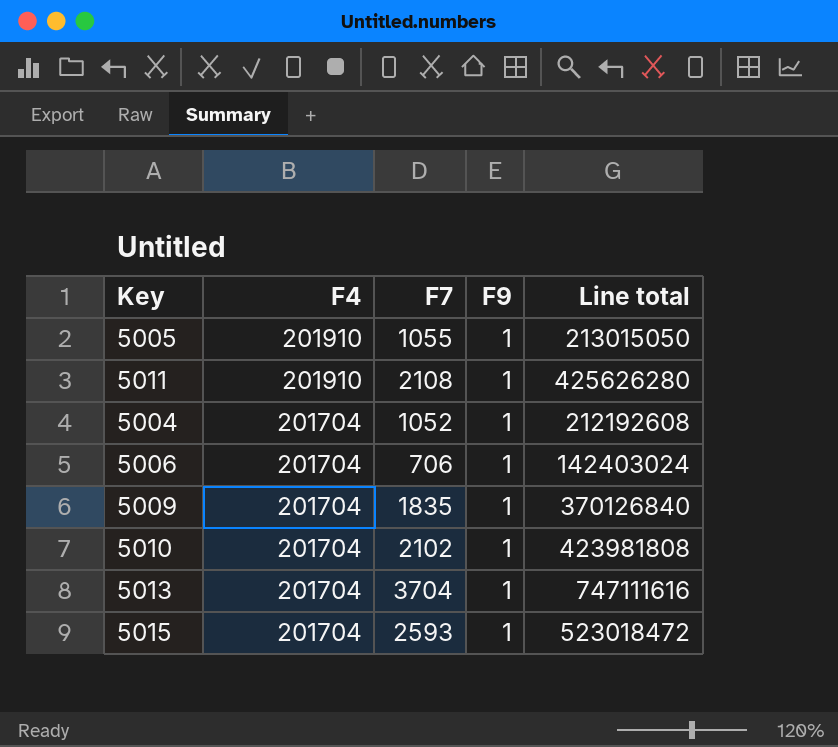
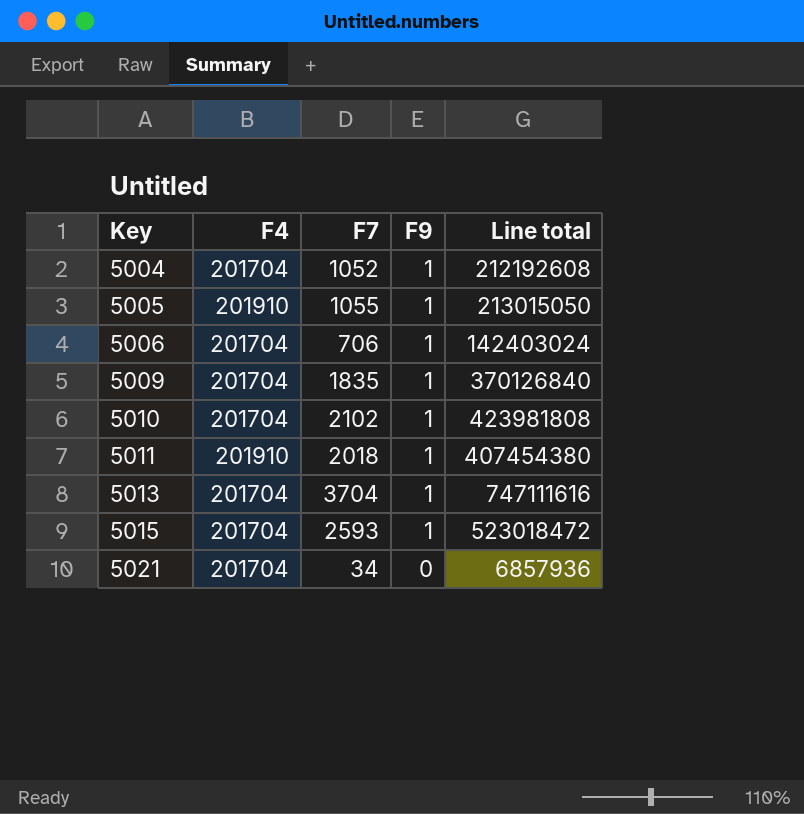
row order: F4 descending -> Key ascending
5011 | F7: 2108 -> 2018
5011 | Line total: 425626280 -> 407454380
row 5021: none -> 201704 | 34 | 0 | 6857936

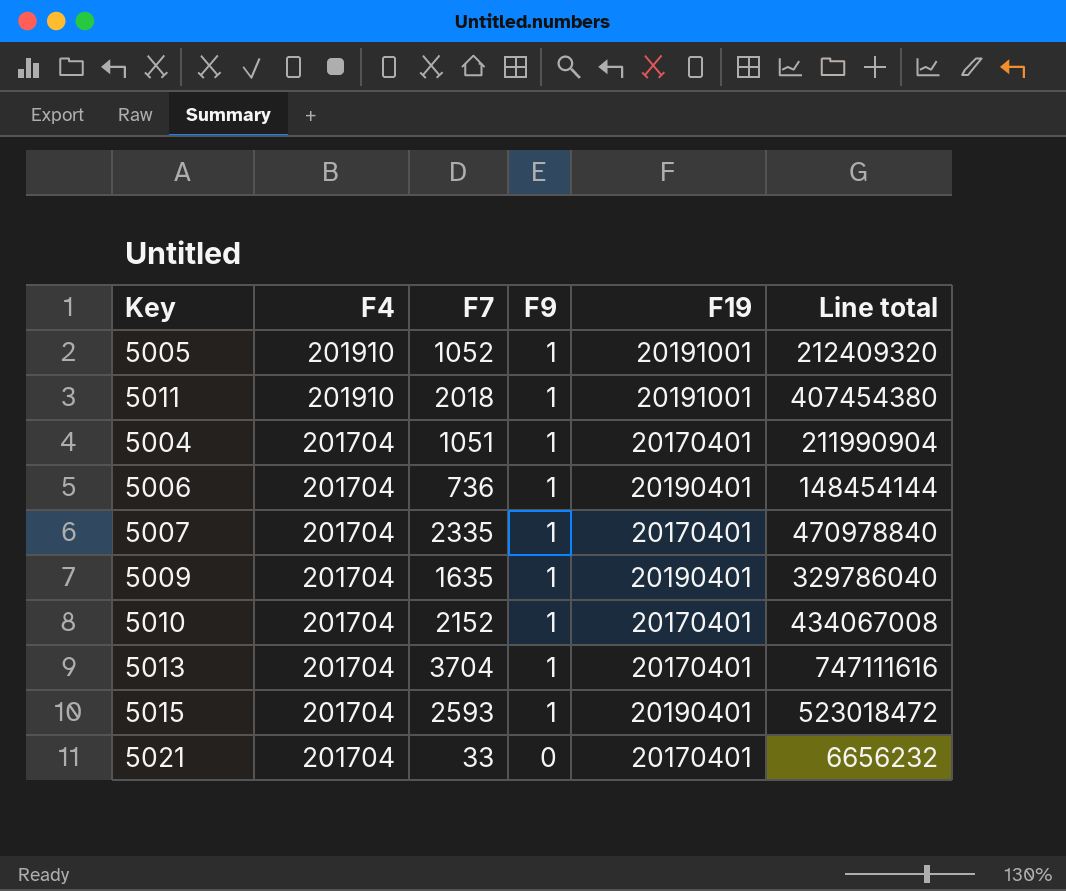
row order: Key ascending -> F4 descending
column F19 | position: none -> 5
5005 | F7: 1055 -> 1052
5005 | Line total: 213015050 -> 212409320
5004 | F7: 1052 -> 1051
5004 | Line total: 212192608 -> 211990904
5006 | F7: 706 -> 736
5006 | Line total: 142403024 -> 148454144
row 5007: none -> 201704 | 2335 | 1 | 20170401 | 470978840
5009 | F7: 1835 -> 1635
5009 | Line total: 370126840 -> 329786040
5010 | F7: 2102 -> 2152
5010 | Line total: 423981808 -> 434067008
5021 | F7: 34 -> 33
5021 | Line total: 6857936 -> 6656232

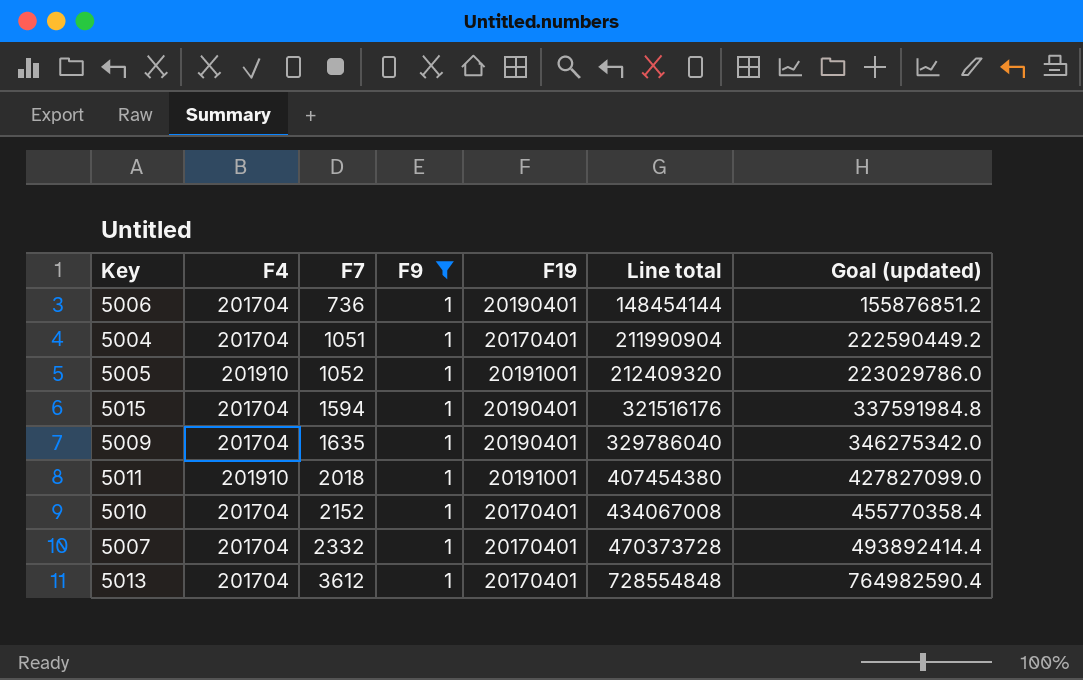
filter: none -> F9 = 1
row order: F4 descending -> F7 ascending
column Goal (updated) | formula: none -> [Line total] * 1.05
5015 | F7: 2593 -> 1594
5015 | Line total: 523018472 -> 321516176
5007 | F7: 2335 -> 2332
5007 | Line total: 470978840 -> 470373728
5013 | F7: 3704 -> 3612
5013 | Line total: 747111616 -> 728554848

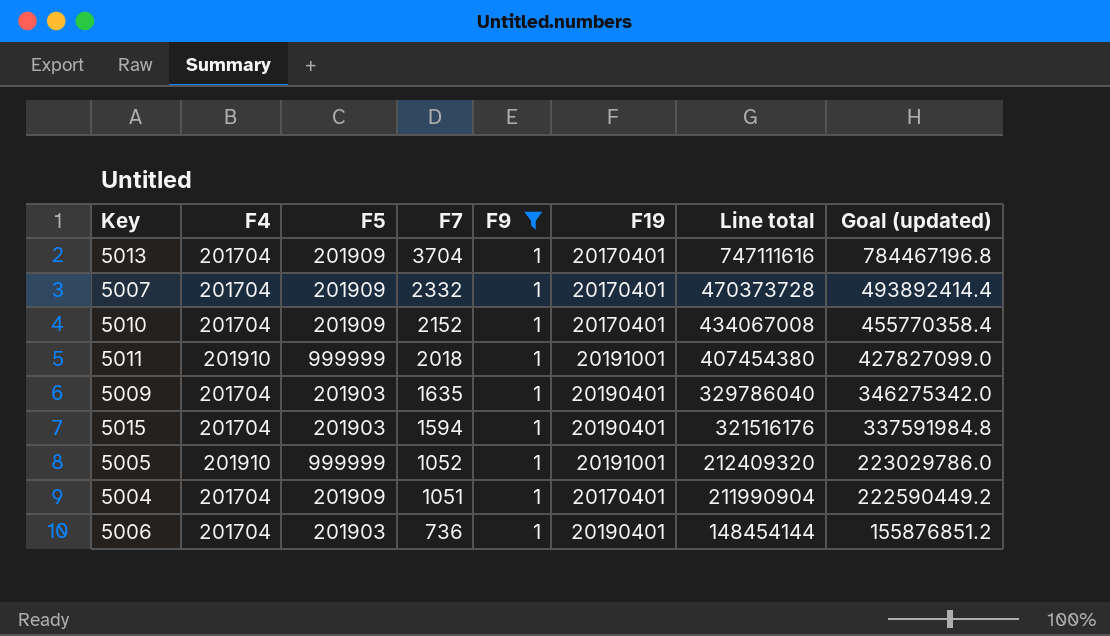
row order: F7 ascending -> F7 descending
column F5 | position: none -> 3
5013 | F7: 3612 -> 3704
5013 | Line total: 728554848 -> 747111616
5013 | Goal (updated): 764982590.4 -> 784467196.8

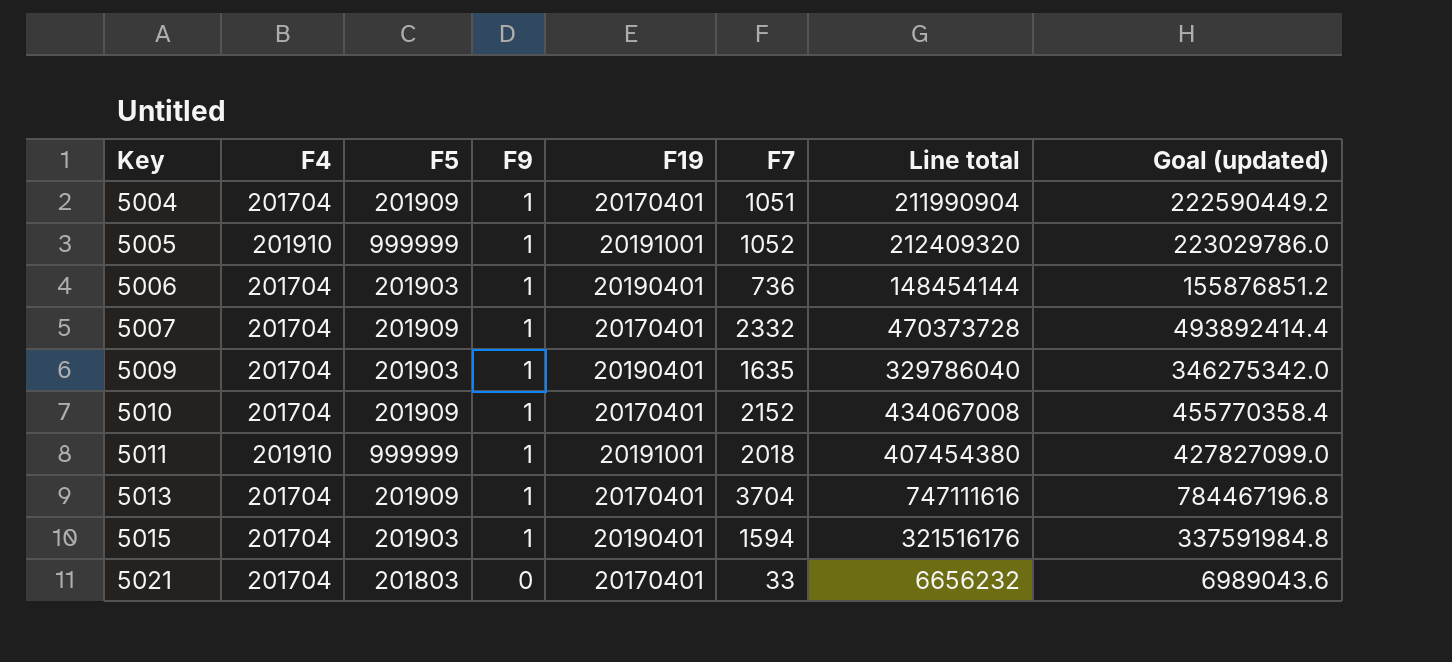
filter: F9 = 1 -> none
row order: F7 descending -> Key ascending
column F7 | position: 4 -> 6

